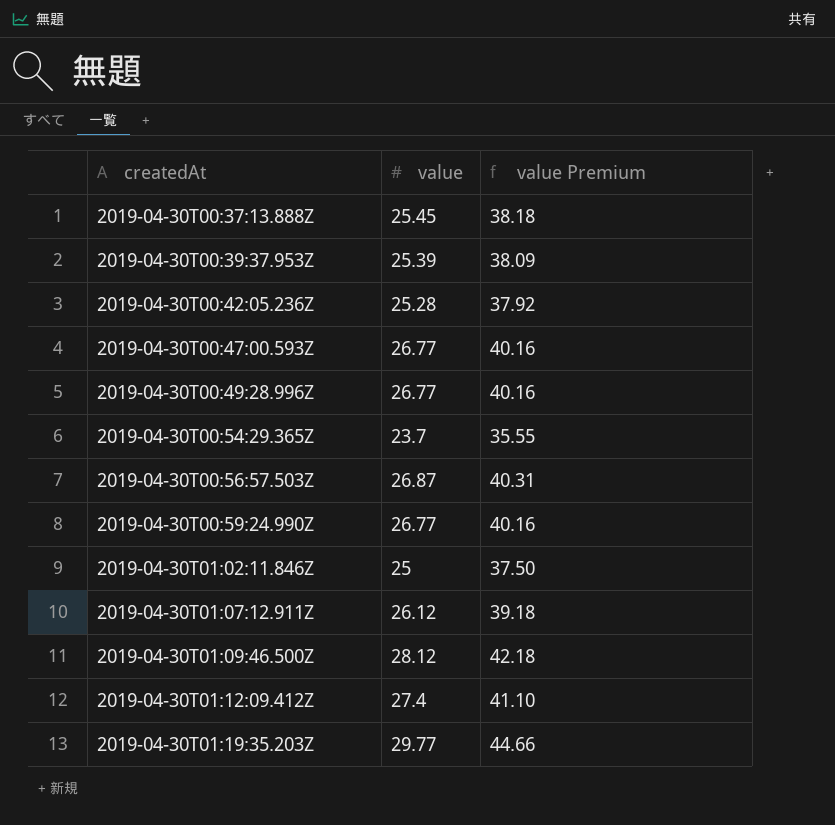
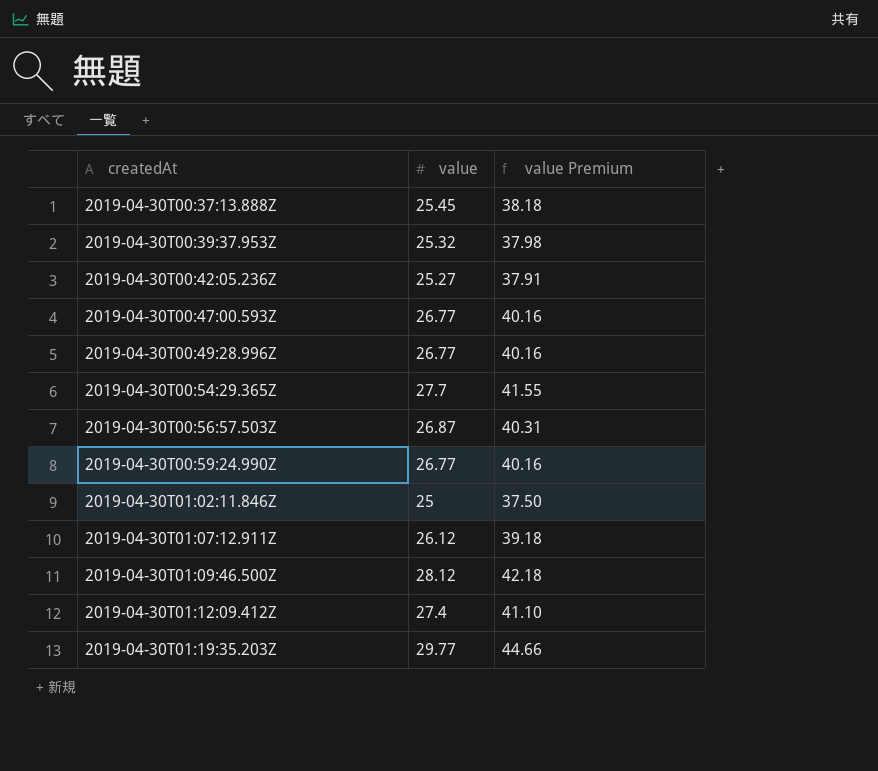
2019-04-30T00:39:37.953Z | value: 25.39 -> 25.32
2019-04-30T00:39:37.953Z | value Premium: 38.09 -> 37.98
2019-04-30T00:42:05.236Z | value: 25.28 -> 25.27
2019-04-30T00:42:05.236Z | value Premium: 37.92 -> 37.91
2019-04-30T00:54:29.365Z | value: 23.7 -> 27.7
2019-04-30T00:54:29.365Z | value Premium: 35.55 -> 41.55

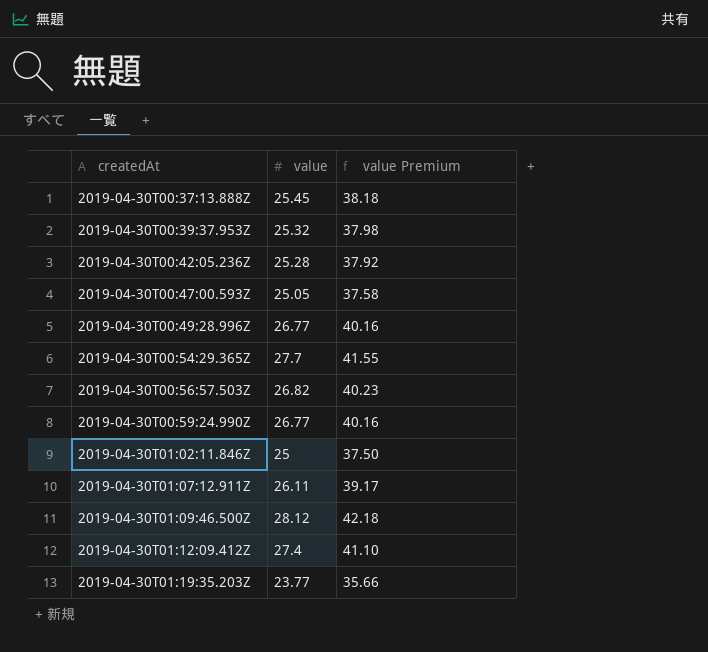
2019-04-30T00:42:05.236Z | value: 25.27 -> 25.28
2019-04-30T00:42:05.236Z | value Premium: 37.91 -> 37.92
2019-04-30T00:47:00.593Z | value: 26.77 -> 25.05
2019-04-30T00:47:00.593Z | value Premium: 40.16 -> 37.58
2019-04-30T00:56:57.503Z | value: 26.87 -> 26.82
2019-04-30T00:56:57.503Z | value Premium: 40.31 -> 40.23
2019-04-30T01:07:12.911Z | value: 26.12 -> 26.11
2019-04-30T01:07:12.911Z | value Premium: 39.18 -> 39.17
2019-04-30T01:19:35.203Z | value: 29.77 -> 23.77
2019-04-30T01:19:35.203Z | value Premium: 44.66 -> 35.66

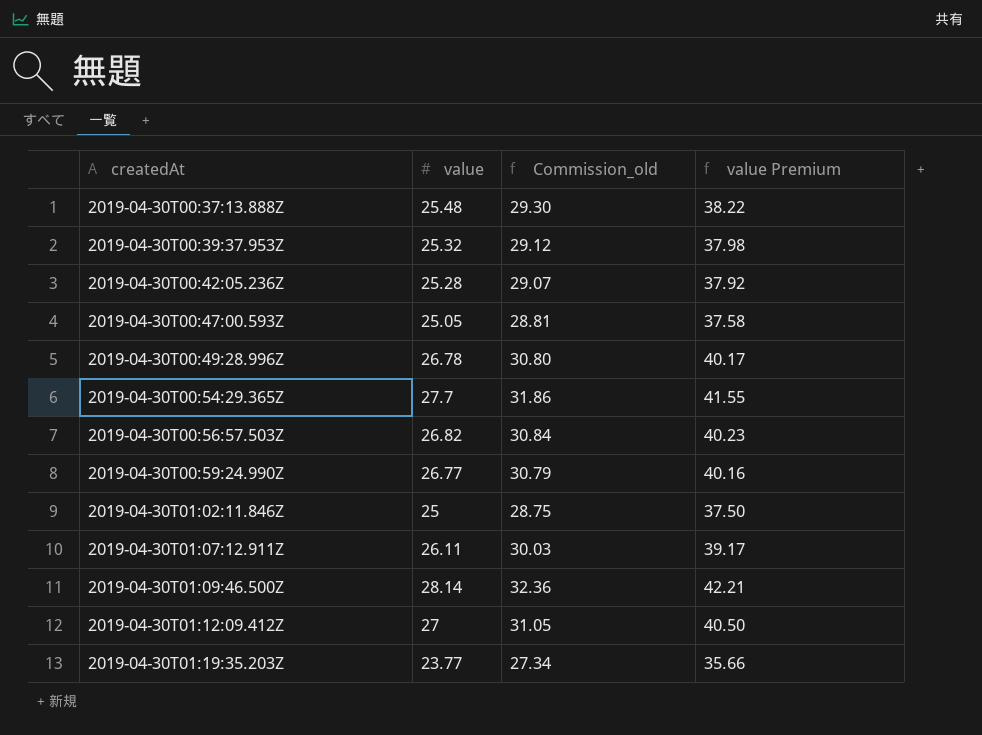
column Commission_old | formula: none -> [value] * 1.15
2019-04-30T00:37:13.888Z | value: 25.45 -> 25.48
2019-04-30T00:37:13.888Z | value Premium: 38.18 -> 38.22
2019-04-30T00:49:28.996Z | value: 26.77 -> 26.78
2019-04-30T00:49:28.996Z | value Premium: 40.16 -> 40.17
2019-04-30T01:09:46.500Z | value: 28.12 -> 28.14
2019-04-30T01:09:46.500Z | value Premium: 42.18 -> 42.21
2019-04-30T01:12:09.412Z | value: 27.4 -> 27
2019-04-30T01:12:09.412Z | value Premium: 41.10 -> 40.50

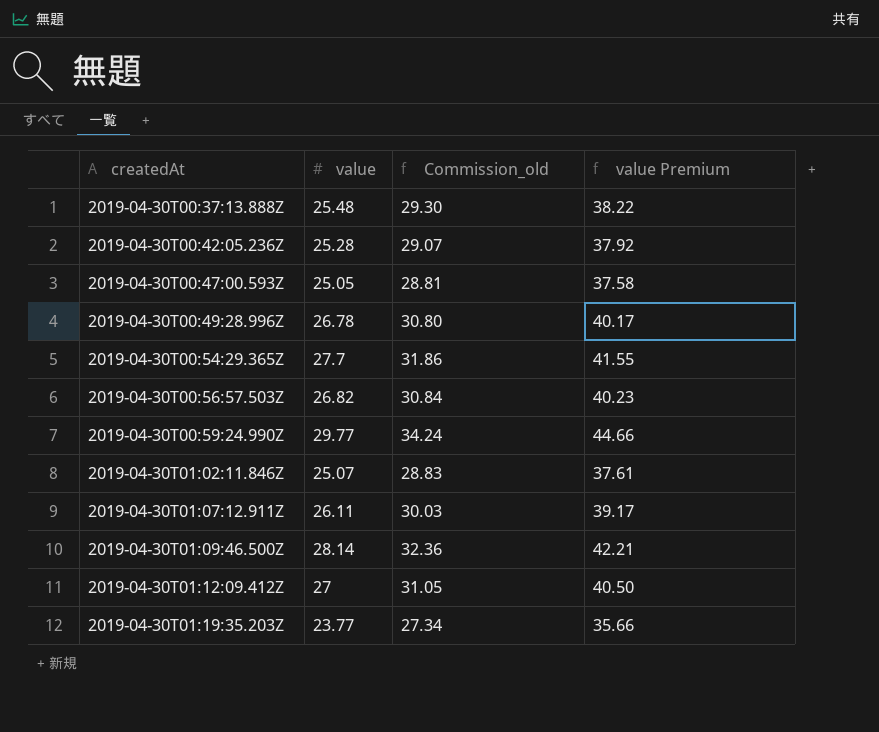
row 2019-04-30T00:39:37.953Z: 25.32 | 29.12 | 37.98 -> none
2019-04-30T00:59:24.990Z | value: 26.77 -> 29.77
2019-04-30T00:59:24.990Z | Commission_old: 30.79 -> 34.24
2019-04-30T00:59:24.990Z | value Premium: 40.16 -> 44.66
2019-04-30T01:02:11.846Z | value: 25 -> 25.07
2019-04-30T01:02:11.846Z | Commission_old: 28.75 -> 28.83
2019-04-30T01:02:11.846Z | value Premium: 37.50 -> 37.61

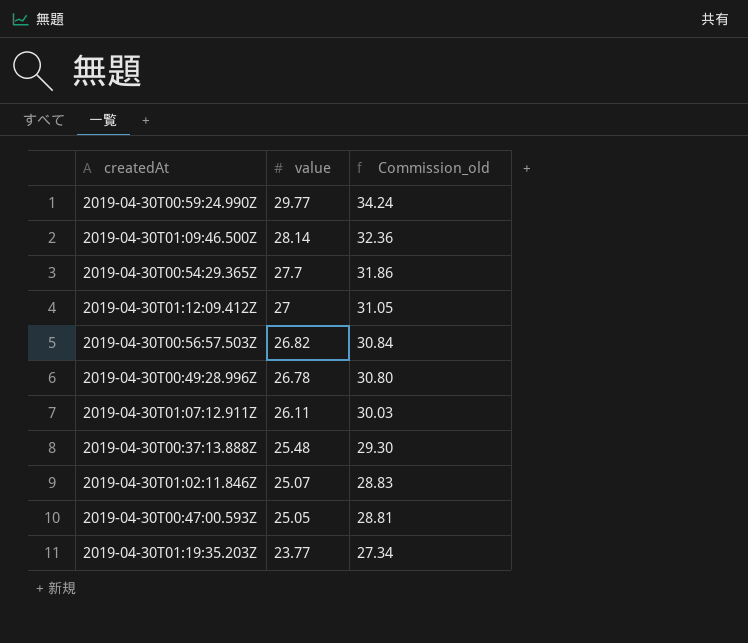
row order: createdAt ascending -> value descending
column value Premium | formula: [value] * 1.5 -> none
row 2019-04-30T00:42:05.236Z: 25.28 | 29.07 | 37.92 -> none

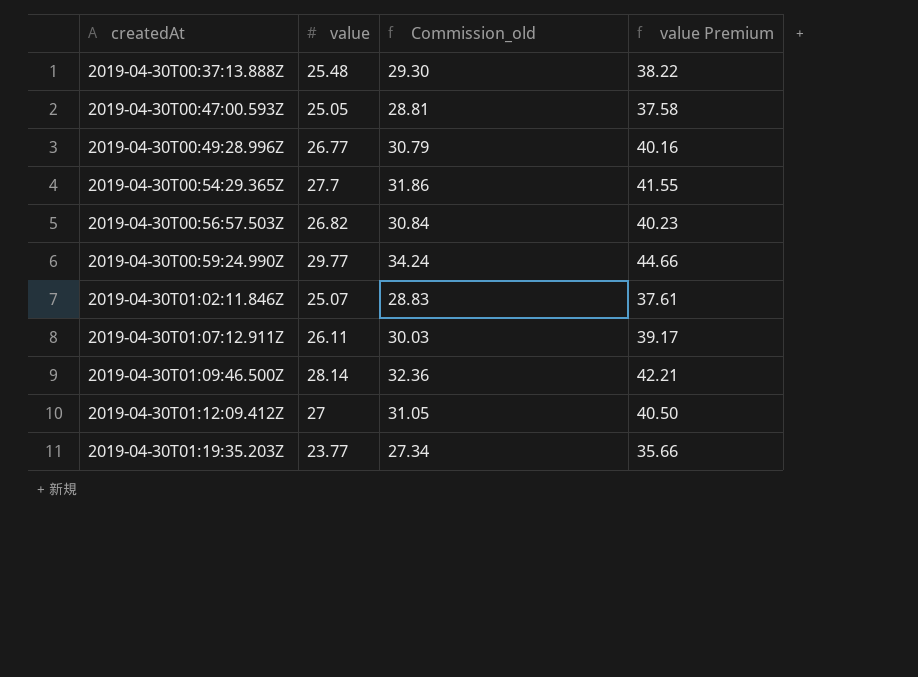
row order: value descending -> createdAt ascending
column value Premium | formula: none -> [value] * 1.5
2019-04-30T00:49:28.996Z | value: 26.78 -> 26.77
2019-04-30T00:49:28.996Z | Commission_old: 30.80 -> 30.79

